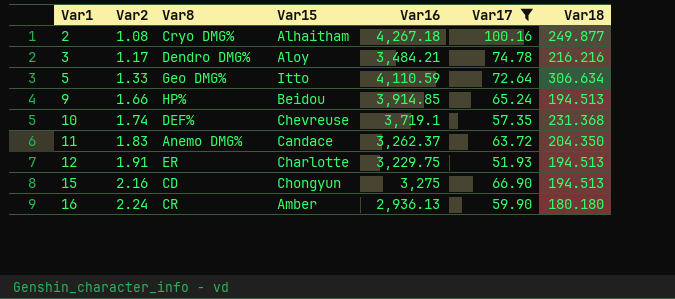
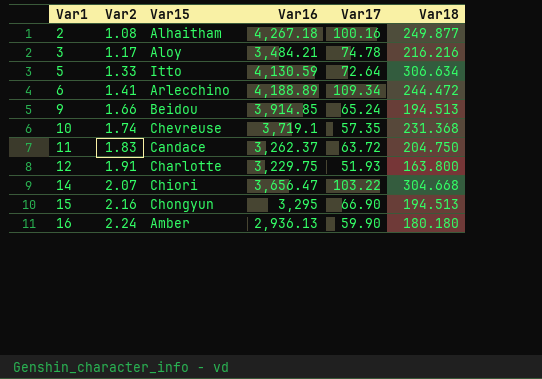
filter: Var17 <= 100.16 -> none
column Var8 | position: 3 -> none
5 | Var16: 4,110.59 -> 4,130.59
11 | Var18: 204.350 -> 204.750
12 | Var18: 194.513 -> 163.800
15 | Var16: 3,275 -> 3,295

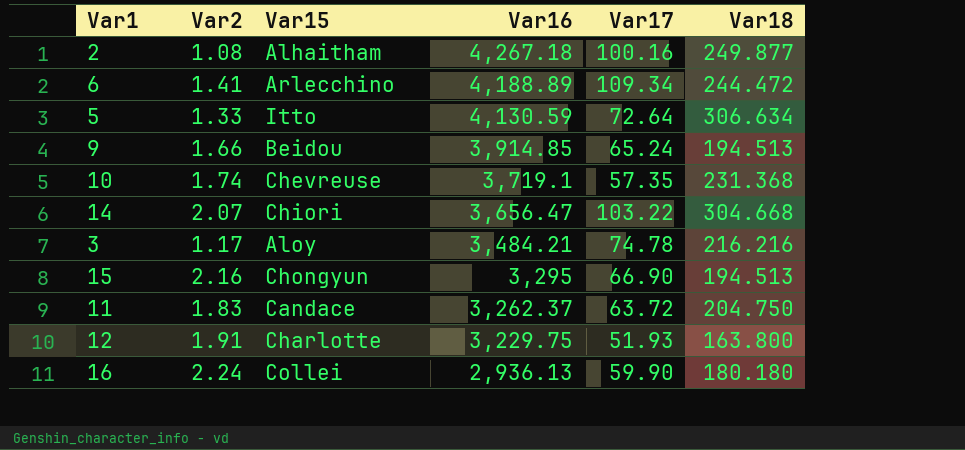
row order: Var1 ascending -> Var16 descending
16 | Var15: Amber -> Collei

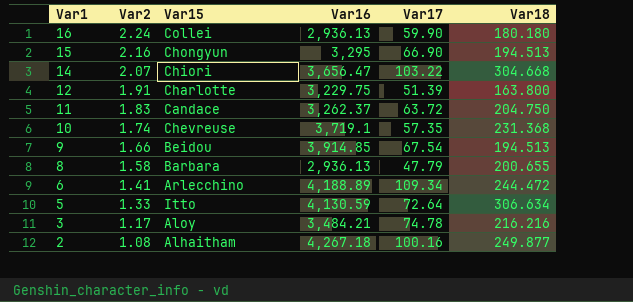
row order: Var16 descending -> Var1 descending
12 | Var17: 51.93 -> 51.39
9 | Var17: 65.24 -> 67.54
row 8: none -> 1.58 | Barbara | 2,936.13 | 47.79 | 200.655

